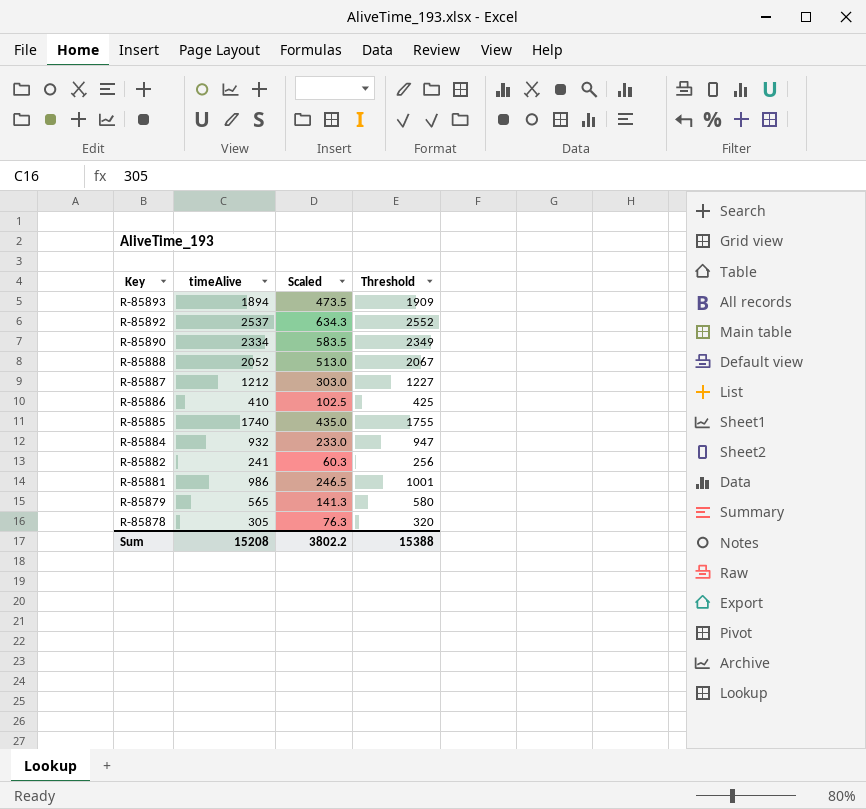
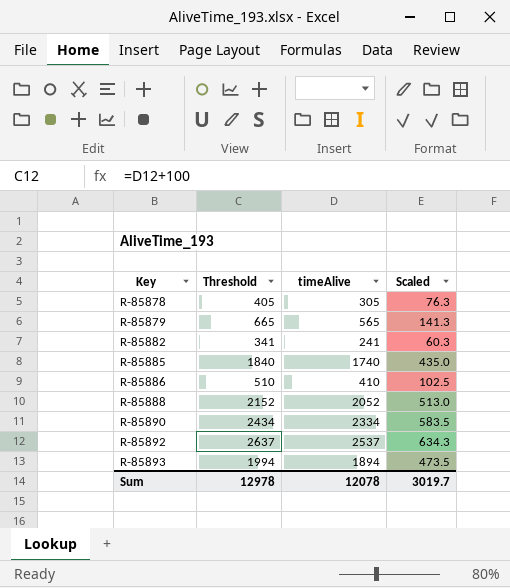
row order: Key descending -> Key ascending
column Threshold | formula: [timeAlive] + 15 -> [timeAlive] + 100
column Threshold | position: 4 -> 2
row R-85887: 1212 | 303.0 | 1227 -> none
row R-85884: 932 | 233.0 | 947 -> none
row R-85881: 986 | 246.5 | 1001 -> none
Sum | Threshold: 15388 -> 12978
Sum | timeAlive: 15208 -> 12078
Sum | Scaled: 3802.2 -> 3019.7

